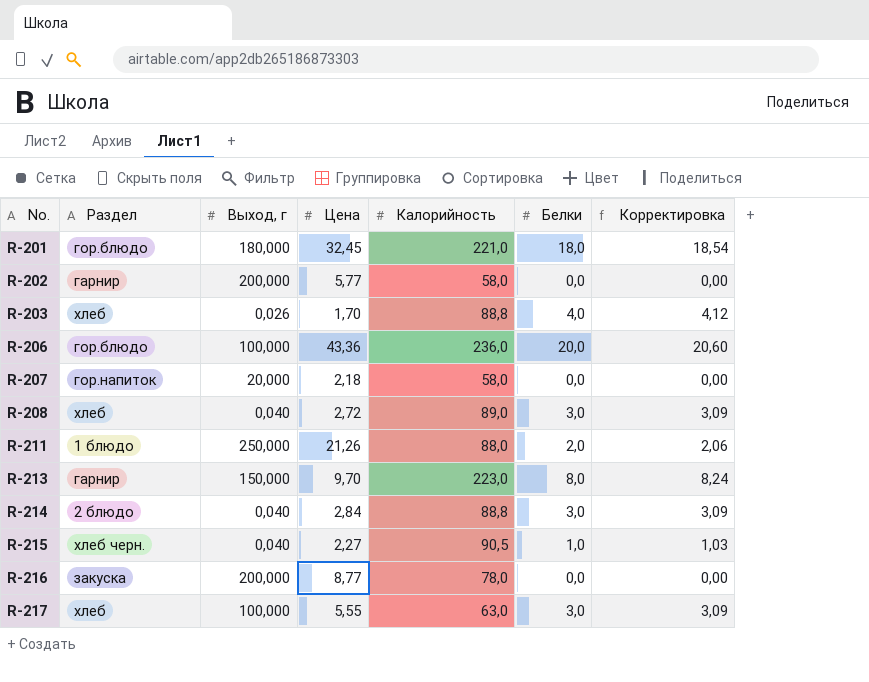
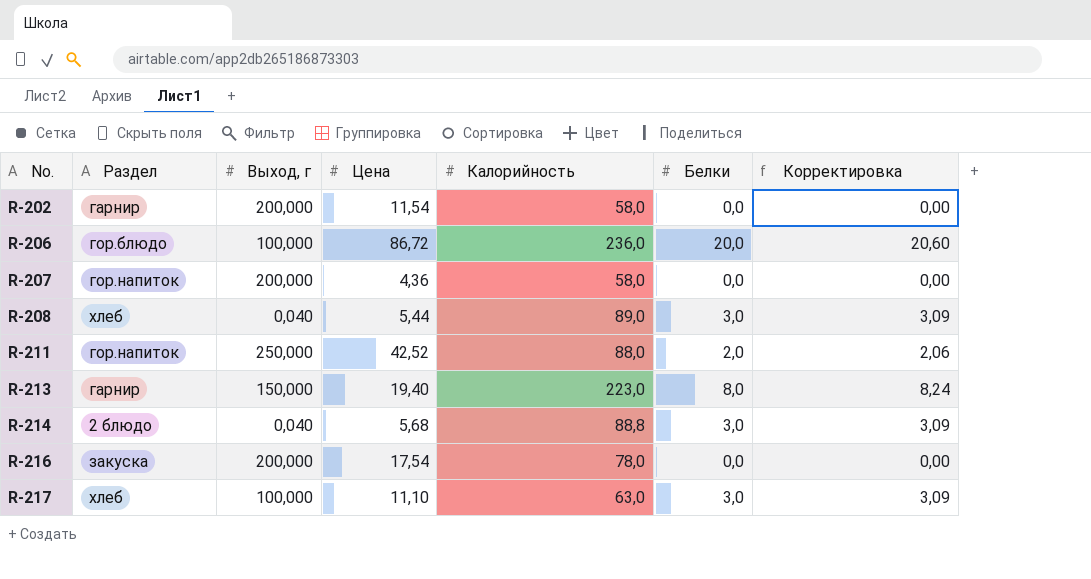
row R-201: гор.блюдо | 180,000 | 32,45 | 221,0 | 18,0 | 18,54 -> none
row R-203: хлеб | 0,026 | 1,70 | 88,8 | 4,0 | 4,12 -> none
row R-215: хлеб черн. | 0,040 | 2,27 | 90,5 | 1,0 | 1,03 -> none
R-202 | Цена: 5,77 -> 11,54
R-206 | Цена: 43,36 -> 86,72
R-207 | Выход, г: 20,000 -> 200,000
R-207 | Цена: 2,18 -> 4,36
R-208 | Цена: 2,72 -> 5,44
R-211 | Раздел: 1 блюдо -> гор.напиток
R-211 | Цена: 21,26 -> 42,52
R-213 | Цена: 9,70 -> 19,40
R-214 | Цена: 2,84 -> 5,68
R-216 | Цена: 8,77 -> 17,54
R-217 | Цена: 5,55 -> 11,10

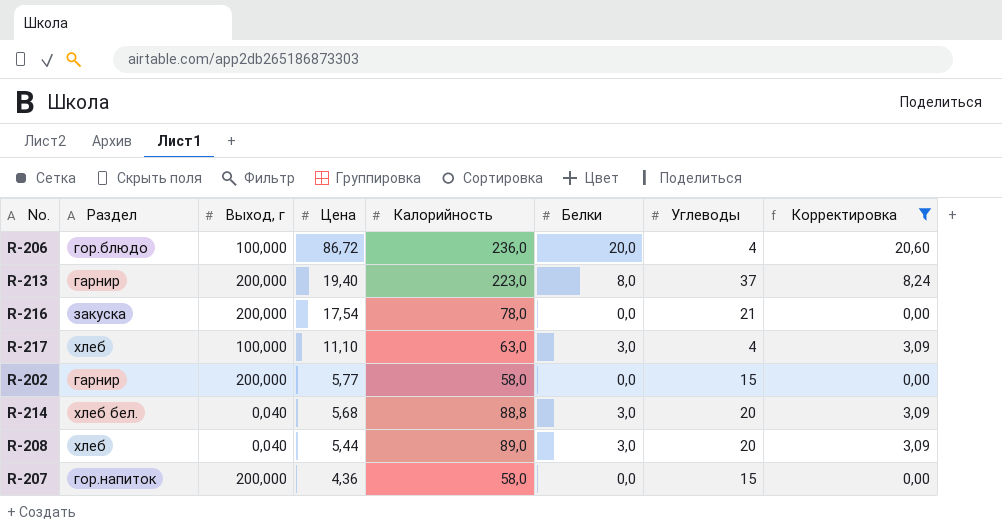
filter: none -> Корректировка != 2,06
row order: No. ascending -> Цена descending
column Углеводы | position: none -> 7
R-213 | Выход, г: 150,000 -> 200,000
R-202 | Цена: 11,54 -> 5,77
R-214 | Раздел: 2 блюдо -> хлеб бел.

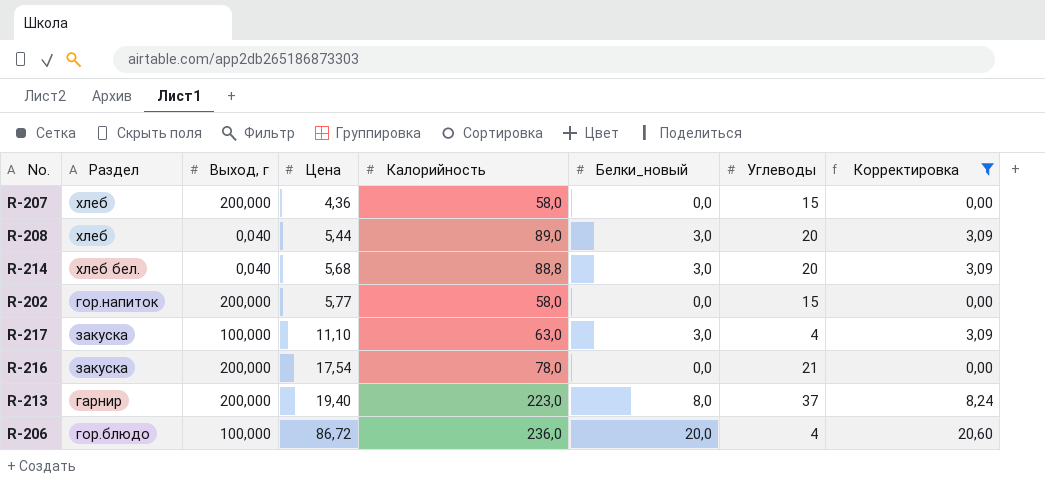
row order: Цена descending -> Цена ascending
column name: Белки -> Белки_новый
R-207 | Раздел: гор.напиток -> хлеб
R-202 | Раздел: гарнир -> гор.напиток
R-217 | Раздел: хлеб -> закуска

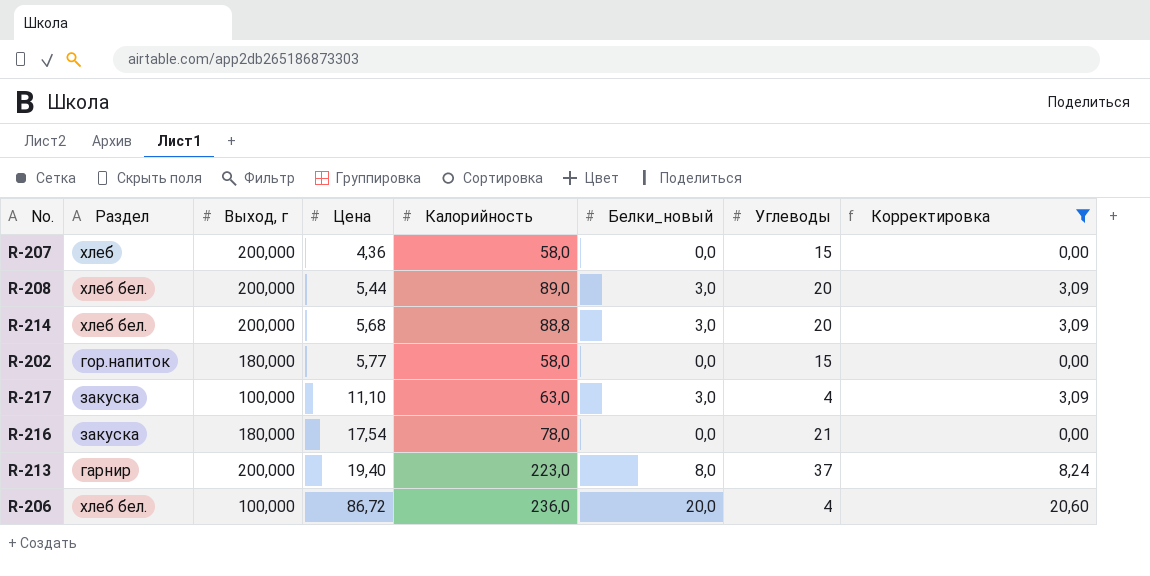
R-208 | Раздел: хлеб -> хлеб бел.
R-208 | Выход, г: 0,040 -> 200,000
R-214 | Выход, г: 0,040 -> 200,000
R-202 | Выход, г: 200,000 -> 180,000
R-216 | Выход, г: 200,000 -> 180,000
R-206 | Раздел: гор.блюдо -> хлеб бел.

